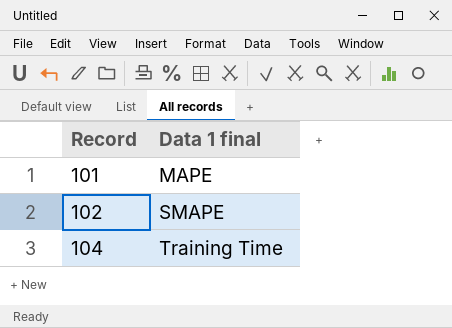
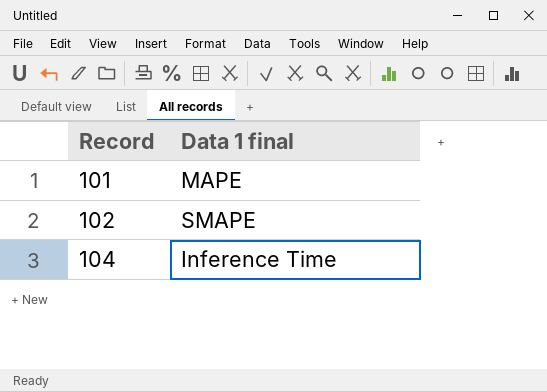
104 | Data 1 final: Training Time -> Inference Time

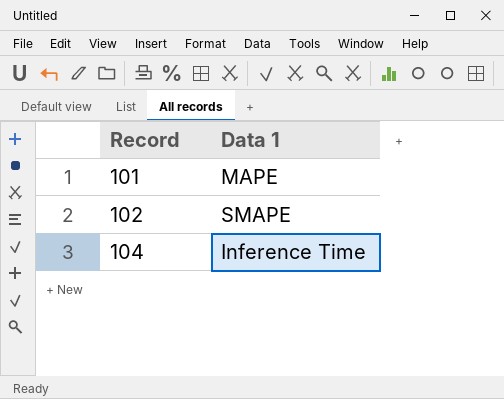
column name: Data 1 final -> Data 1

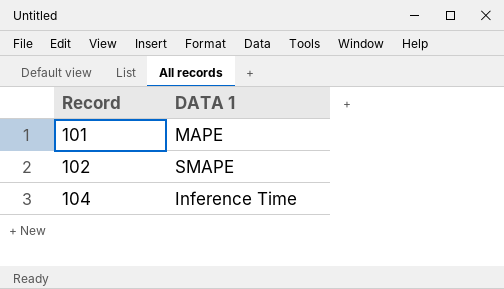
column name: Data 1 -> DATA 1

